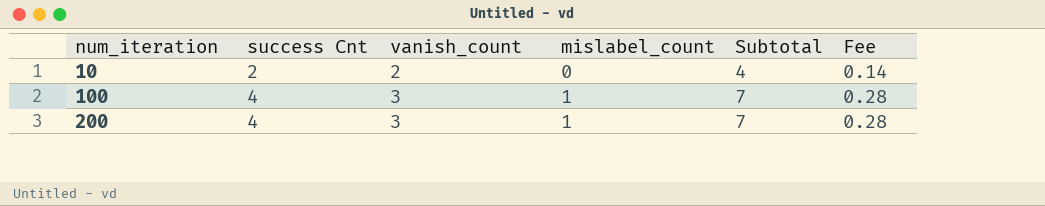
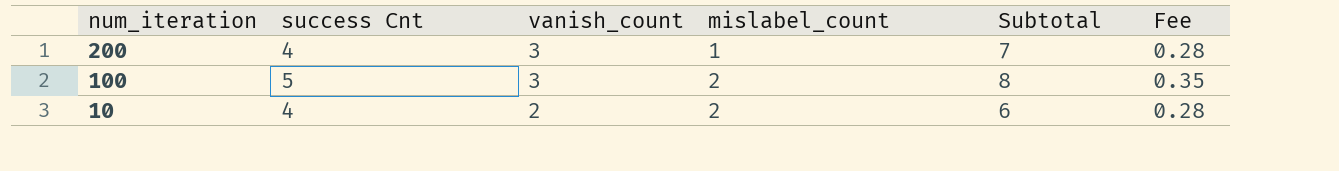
row order: num_iteration ascending -> num_iteration descending
100 | success Cnt: 4 -> 5
100 | mislabel_count: 1 -> 2
100 | Subtotal: 7 -> 8
100 | Fee: 0.28 -> 0.35
10 | success Cnt: 2 -> 4
10 | mislabel_count: 0 -> 2
10 | Subtotal: 4 -> 6
10 | Fee: 0.14 -> 0.28

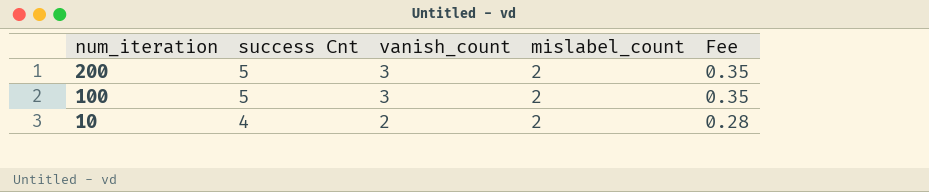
column Subtotal | formula: [success Cnt] + [vanish_count] -> none
200 | success Cnt: 4 -> 5
200 | mislabel_count: 1 -> 2
200 | Fee: 0.28 -> 0.35

